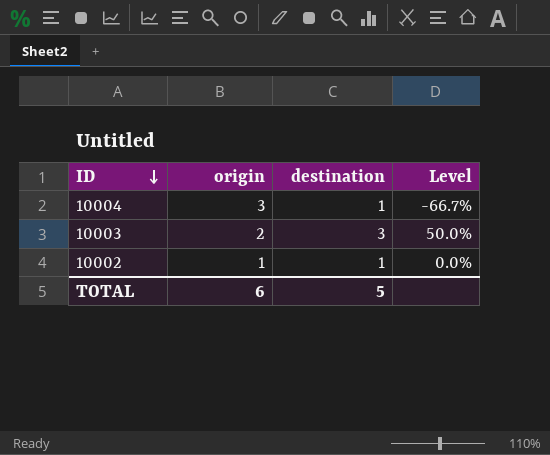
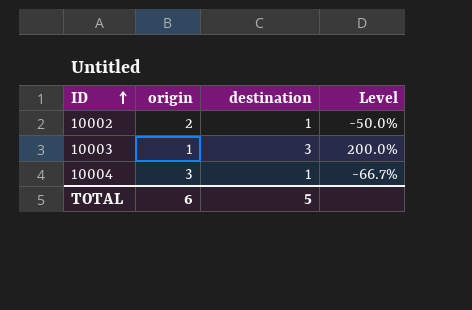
row order: ID descending -> ID ascending
10002 | origin: 1 -> 2
10002 | Level: 0.0% -> -50.0%
10003 | origin: 2 -> 1
10003 | Level: 50.0% -> 200.0%

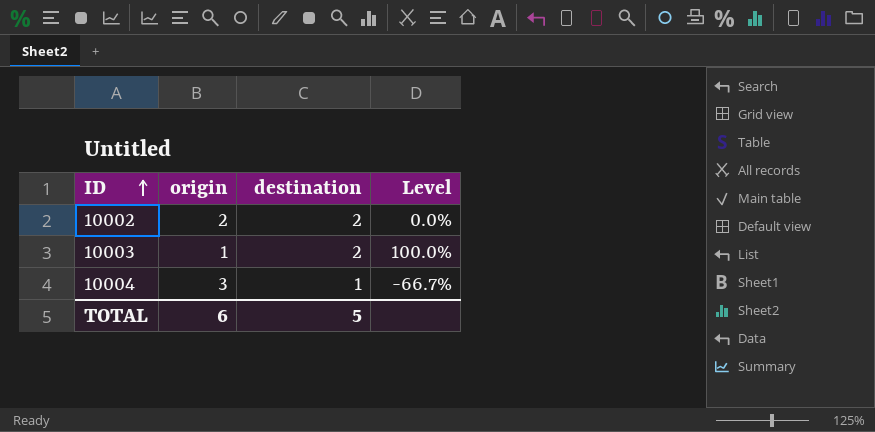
10002 | destination: 1 -> 2
10002 | Level: -50.0% -> 0.0%
10003 | destination: 3 -> 2
10003 | Level: 200.0% -> 100.0%

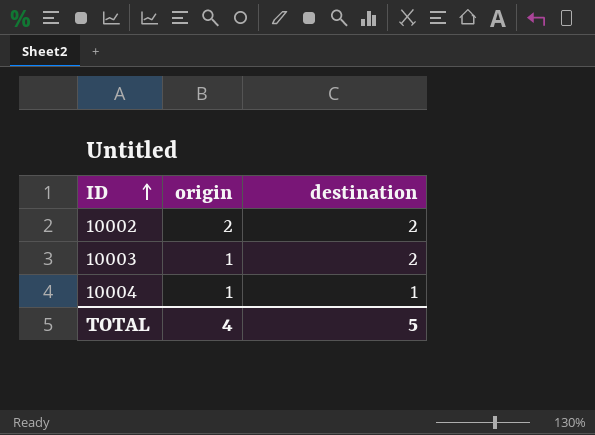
column Level | formula: ([destination] - [origin]) / [origin] -> none
10004 | origin: 3 -> 1
TOTAL | origin: 6 -> 4

